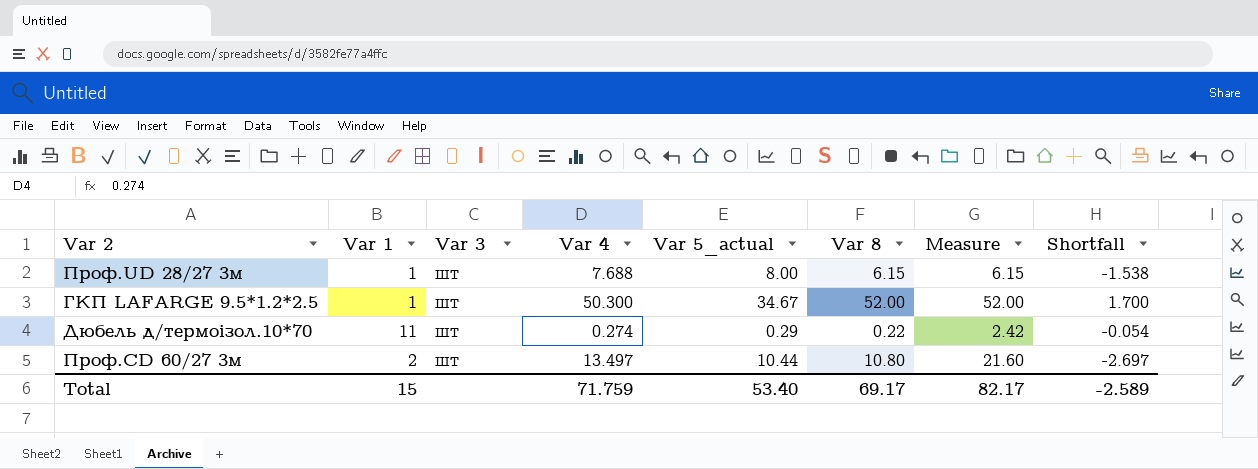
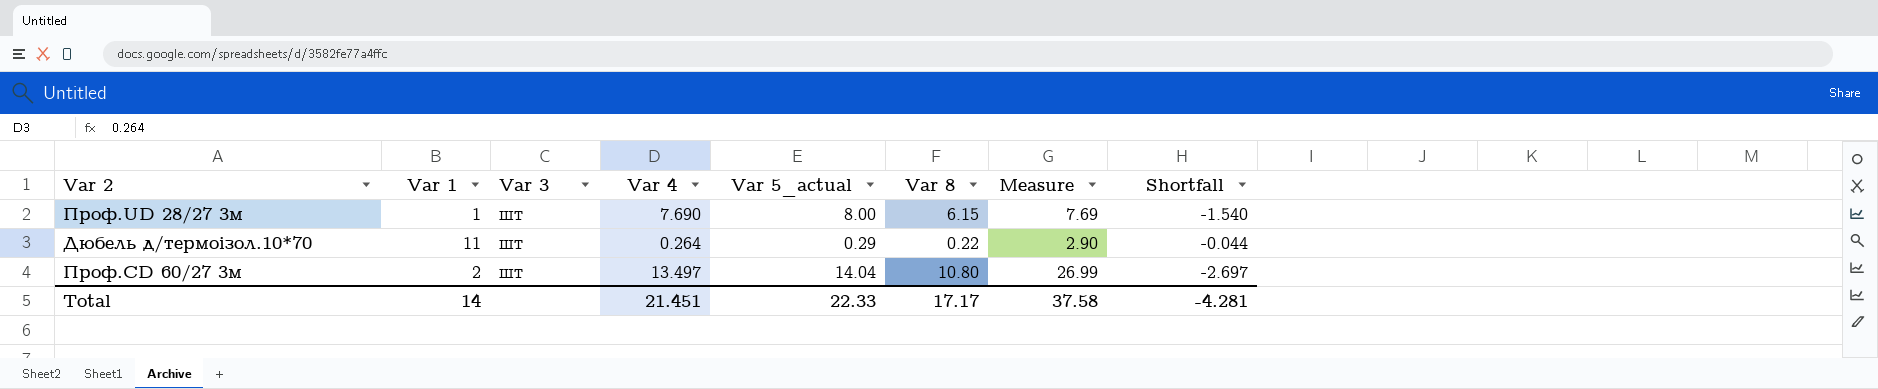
column Measure | formula: [Var 1] * [Var 8] -> [Var 1] * [Var 4]
row ГКП LAFARGE 9.5*1.2*2.5: 1 | шт | 50.300 | 34.67 | 52.00 | 52.00 | 1.700 -> none
Проф.UD 28/27 3м | Var 4: 7.688 -> 7.690
Проф.UD 28/27 3м | Shortfall: -1.538 -> -1.540
Дюбель д/термоiзол.10*70 | Var 4: 0.274 -> 0.264
Дюбель д/термоiзол.10*70 | Shortfall: -0.054 -> -0.044
Проф.CD 60/27 3м | Var 5_actual: 10.44 -> 14.04
Total | Var 1: 15 -> 14
Total | Var 4: 71.759 -> 21.451
Total | Var 5_actual: 53.40 -> 22.33
Total | Var 8: 69.17 -> 17.17
Total | Measure: 82.17 -> 37.58
Total | Shortfall: -2.589 -> -4.281

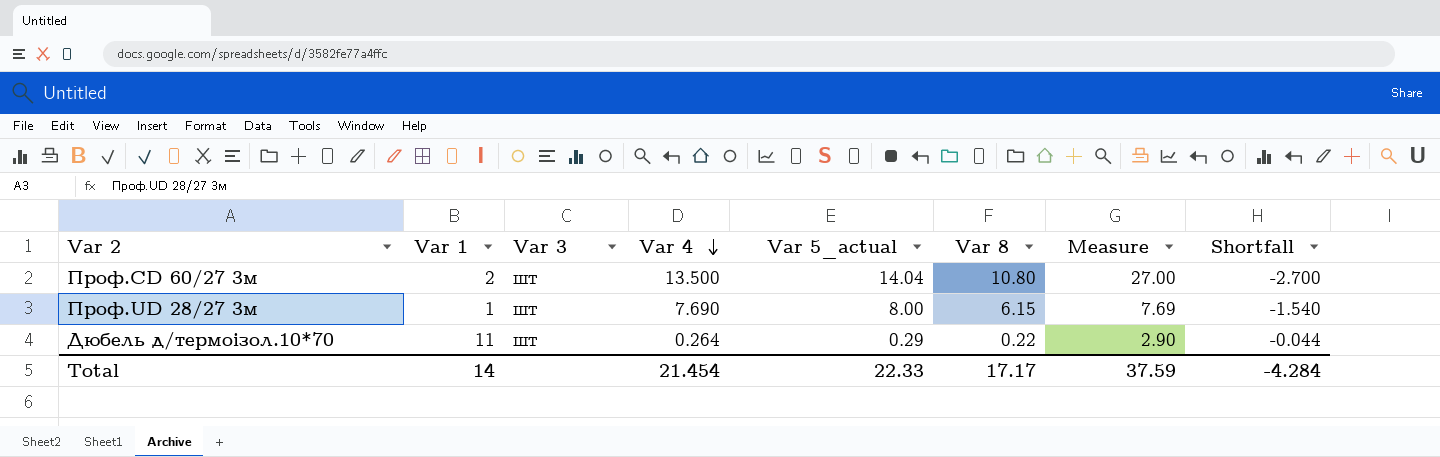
row order: none -> Var 4 descending
Проф.CD 60/27 3м | Var 4: 13.497 -> 13.500
Проф.CD 60/27 3м | Measure: 26.99 -> 27.00
Проф.CD 60/27 3м | Shortfall: -2.697 -> -2.700
Total | Var 4: 21.451 -> 21.454
Total | Measure: 37.58 -> 37.59
Total | Shortfall: -4.281 -> -4.284

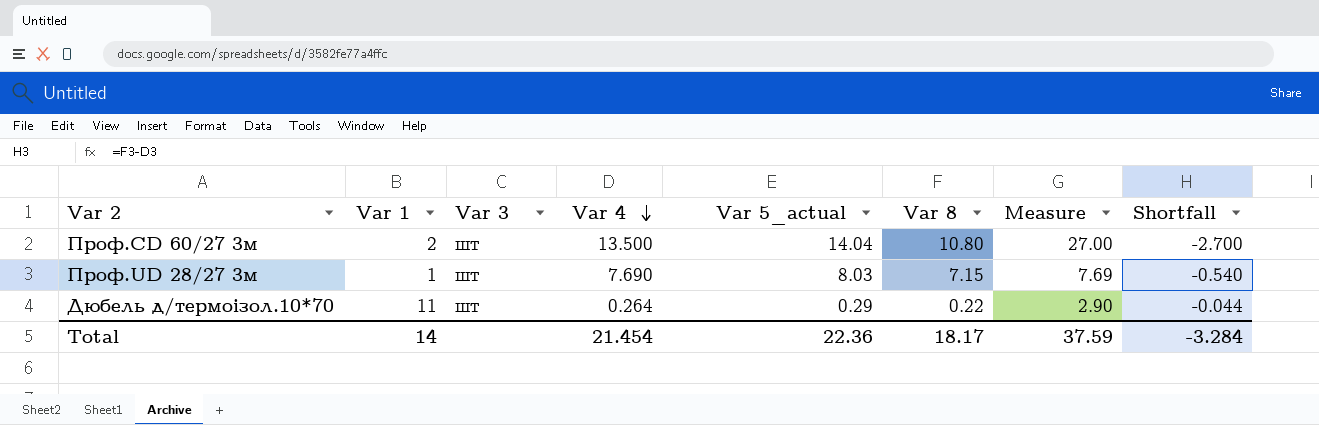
Проф.UD 28/27 3м | Var 5_actual: 8.00 -> 8.03
Проф.UD 28/27 3м | Var 8: 6.15 -> 7.15
Проф.UD 28/27 3м | Shortfall: -1.540 -> -0.540
Total | Var 5_actual: 22.33 -> 22.36
Total | Var 8: 17.17 -> 18.17
Total | Shortfall: -4.284 -> -3.284

